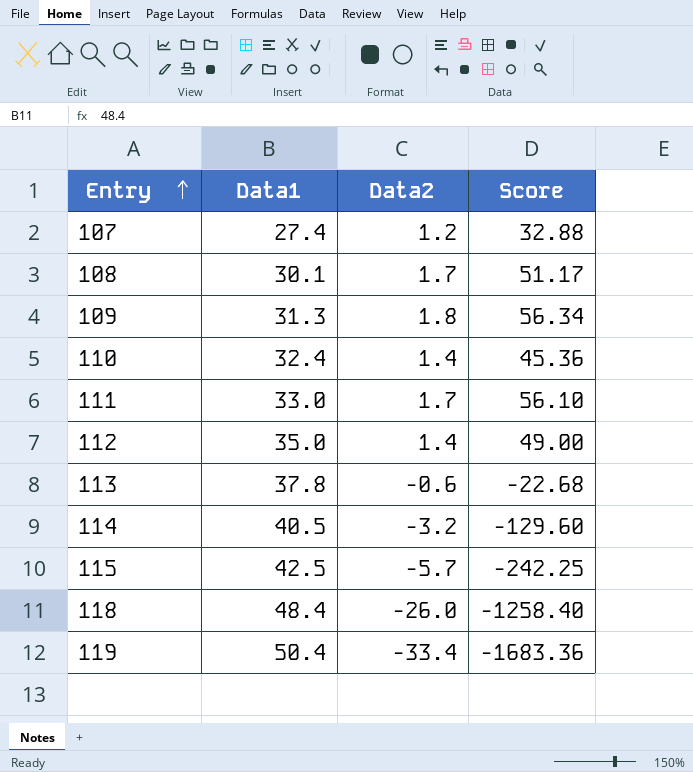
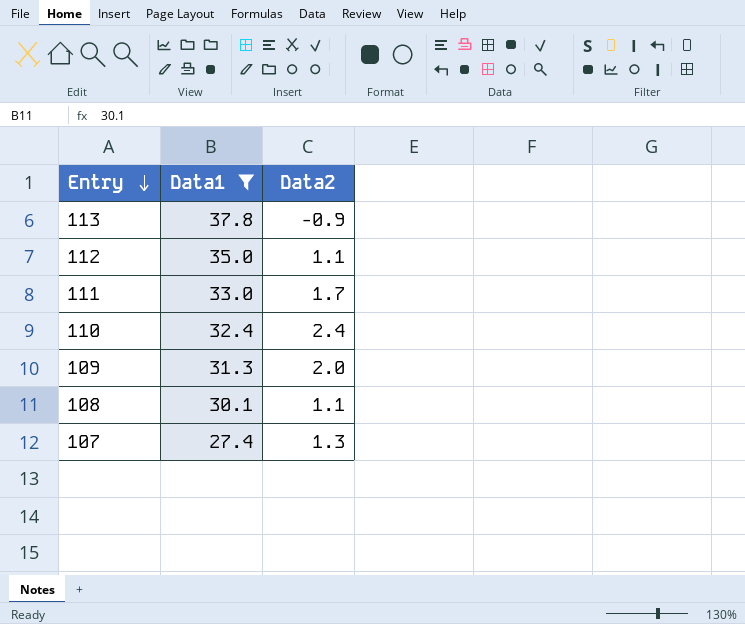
filter: none -> Data1 <= 37.8
row order: Entry ascending -> Entry descending
column Score | formula: [Data1] * [Data2] -> none
113 | Data2: -0.6 -> -0.9
112 | Data2: 1.4 -> 1.1
110 | Data2: 1.4 -> 2.4
109 | Data2: 1.8 -> 2.0
108 | Data2: 1.7 -> 1.1
107 | Data2: 1.2 -> 1.3

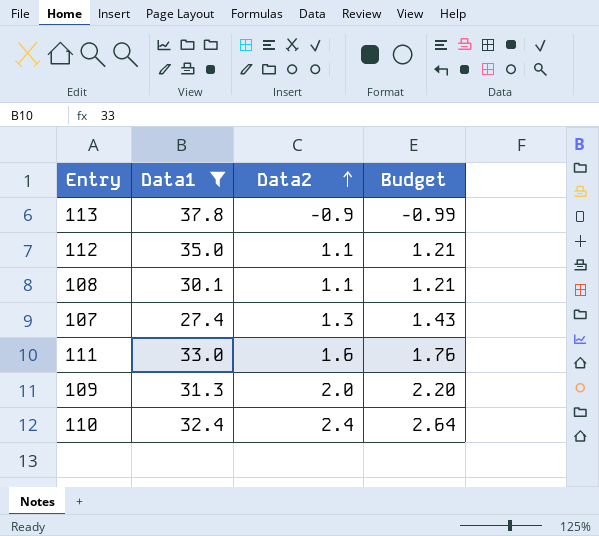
row order: Entry descending -> Data2 ascending
column Budget | formula: none -> [Data2] * 1.1
111 | Data2: 1.7 -> 1.6

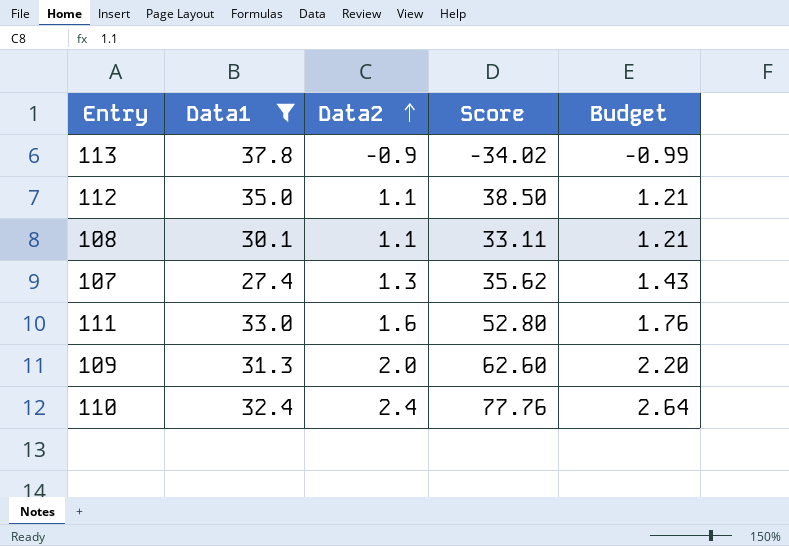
column Score | formula: none -> [Data1] * [Data2]

